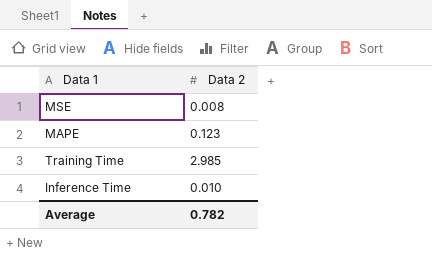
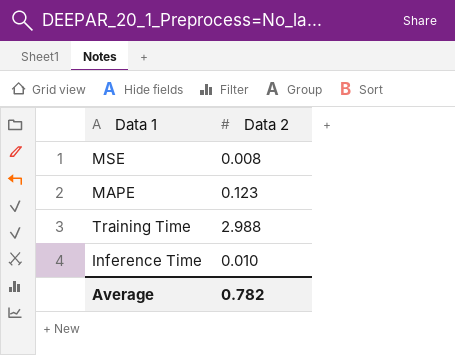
Training Time | Data 2: 2.985 -> 2.988

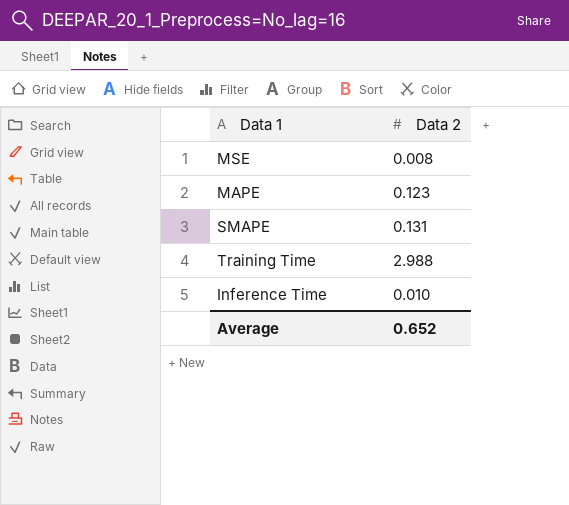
row SMAPE: none -> 0.131
Average | Data 2: 0.782 -> 0.652

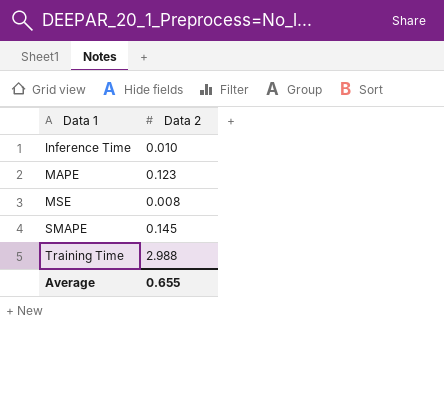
row order: none -> Data 1 ascending
SMAPE | Data 2: 0.131 -> 0.145
Average | Data 2: 0.652 -> 0.655

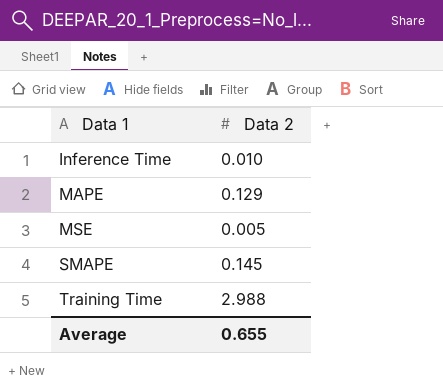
MAPE | Data 2: 0.123 -> 0.129
MSE | Data 2: 0.008 -> 0.005

